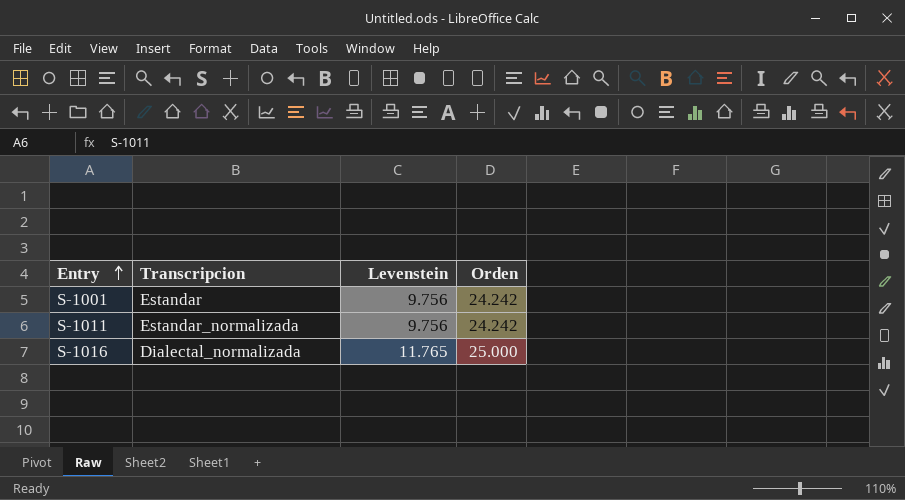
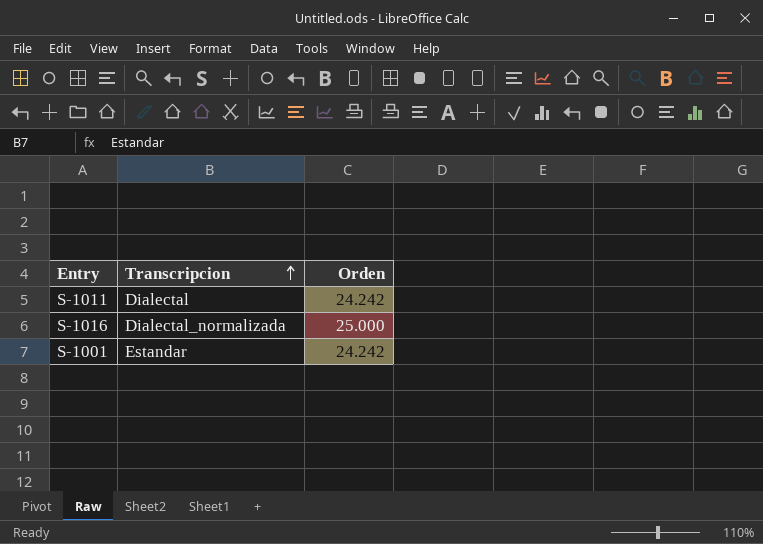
row order: Entry ascending -> Transcripcion ascending
column Levenstein | position: 3 -> none
S-1011 | Transcripcion: Estandar_normalizada -> Dialectal

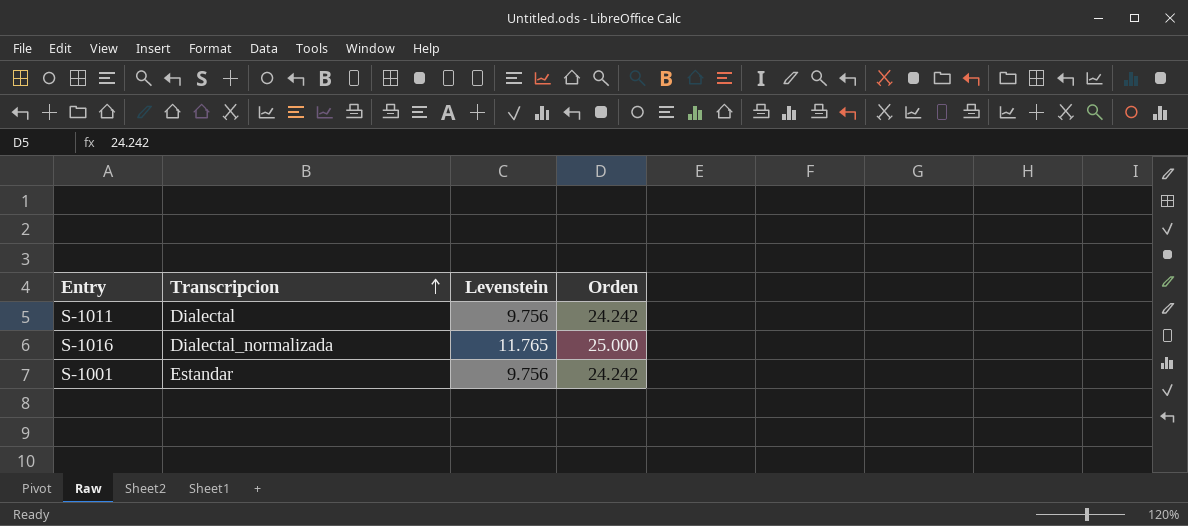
column Levenstein | position: none -> 3

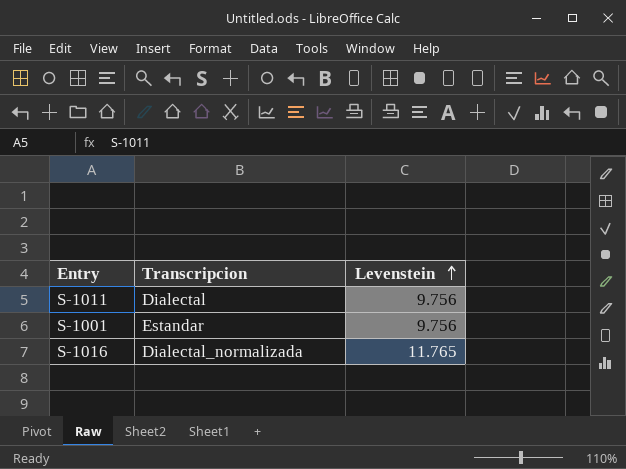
row order: Transcripcion ascending -> Levenstein ascending
column Orden | position: 4 -> none

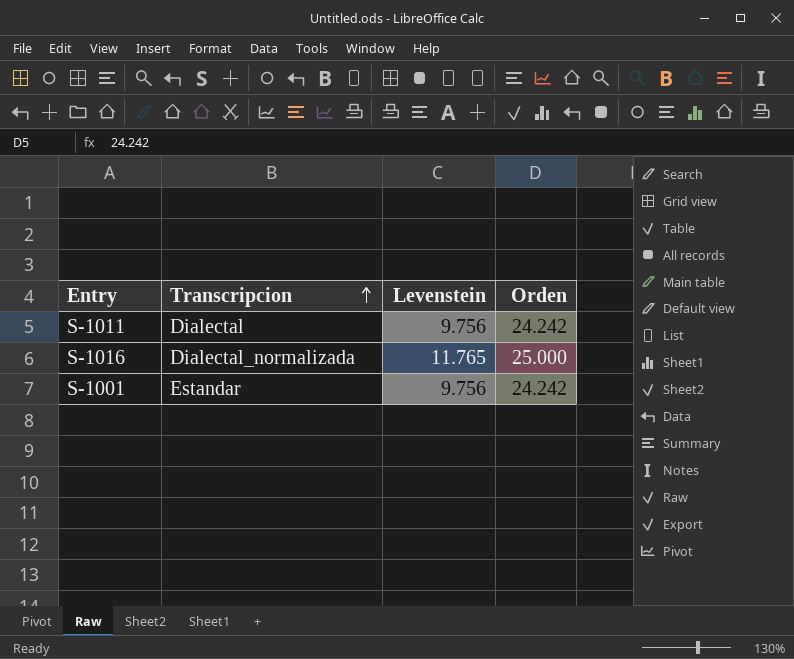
row order: Levenstein ascending -> Transcripcion ascending
column Orden | position: none -> 4

